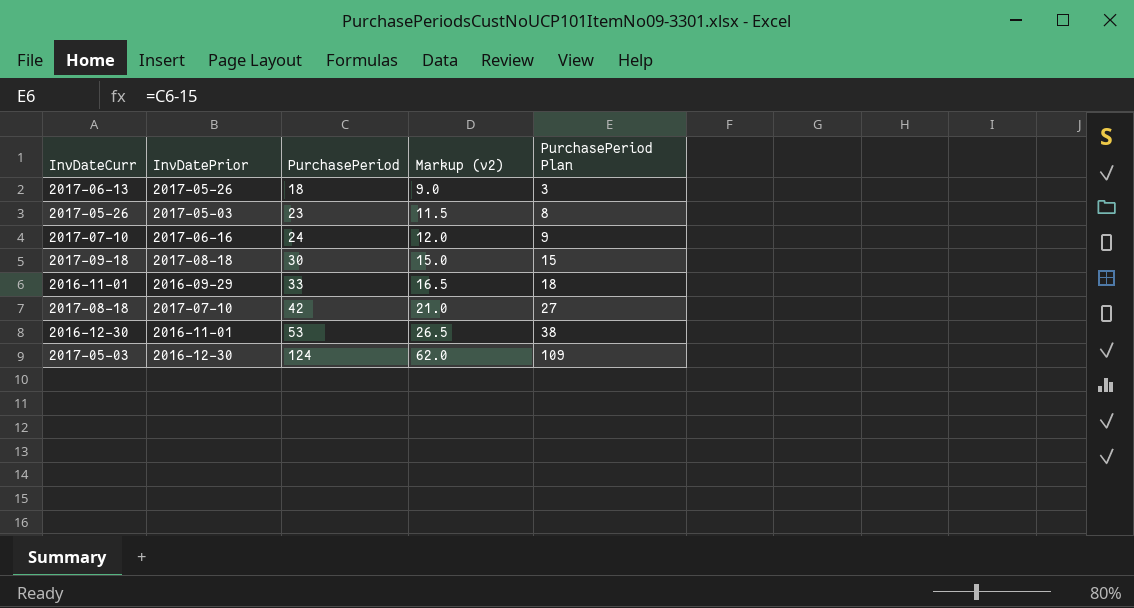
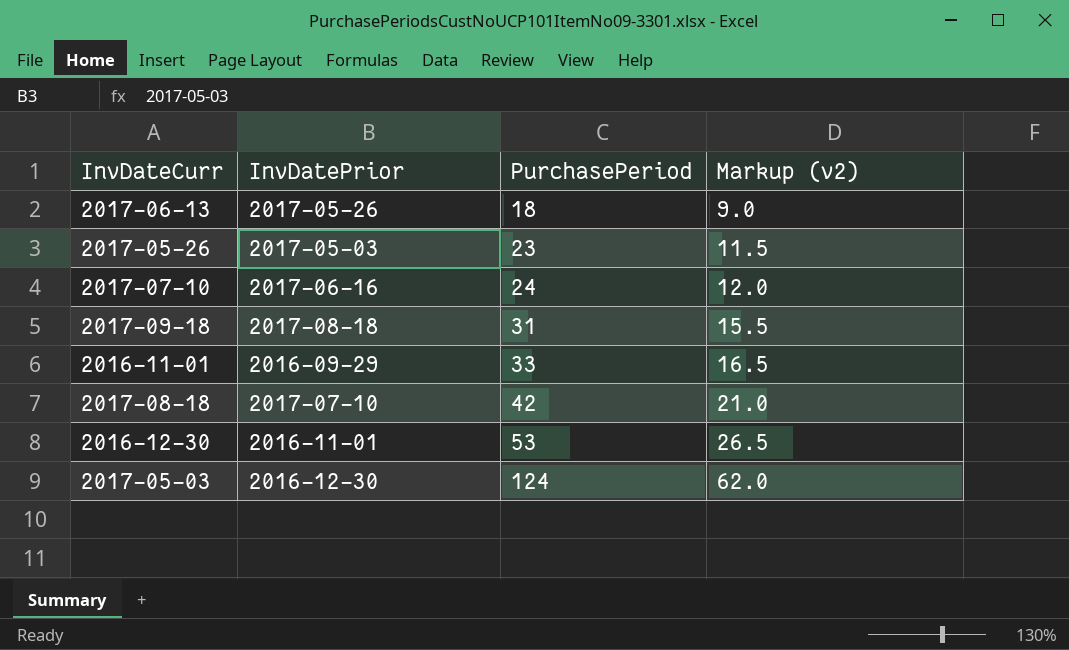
column PurchasePeriod Plan | formula: [PurchasePeriod] - 15 -> none
2017-09-18 | PurchasePeriod: 30 -> 31
2017-09-18 | Markup (v2): 15.0 -> 15.5

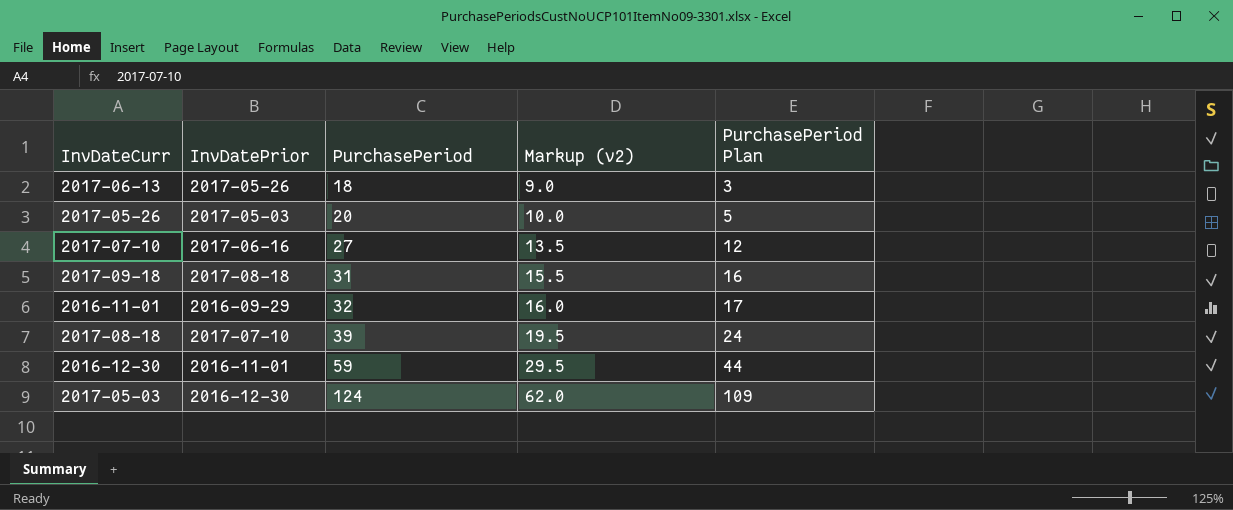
column PurchasePeriod Plan | formula: none -> [PurchasePeriod] - 15
2017-05-26 | PurchasePeriod: 23 -> 20
2017-05-26 | Markup (v2): 11.5 -> 10.0
2017-07-10 | PurchasePeriod: 24 -> 27
2017-07-10 | Markup (v2): 12.0 -> 13.5
2016-11-01 | PurchasePeriod: 33 -> 32
2016-11-01 | Markup (v2): 16.5 -> 16.0
2017-08-18 | PurchasePeriod: 42 -> 39
2017-08-18 | Markup (v2): 21.0 -> 19.5
2016-12-30 | PurchasePeriod: 53 -> 59
2016-12-30 | Markup (v2): 26.5 -> 29.5

